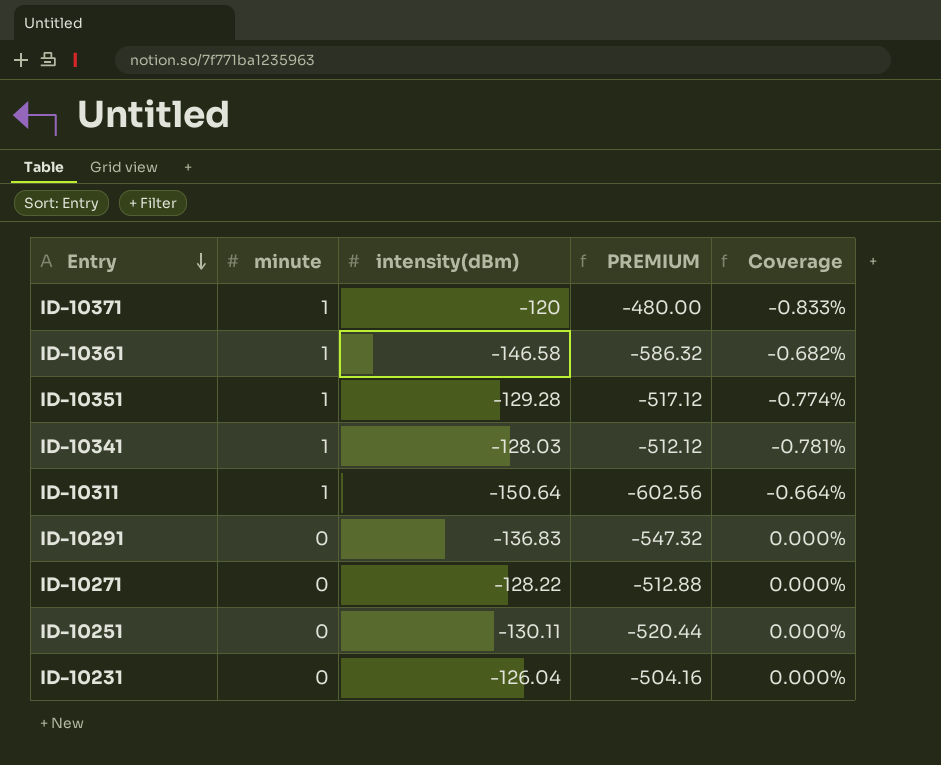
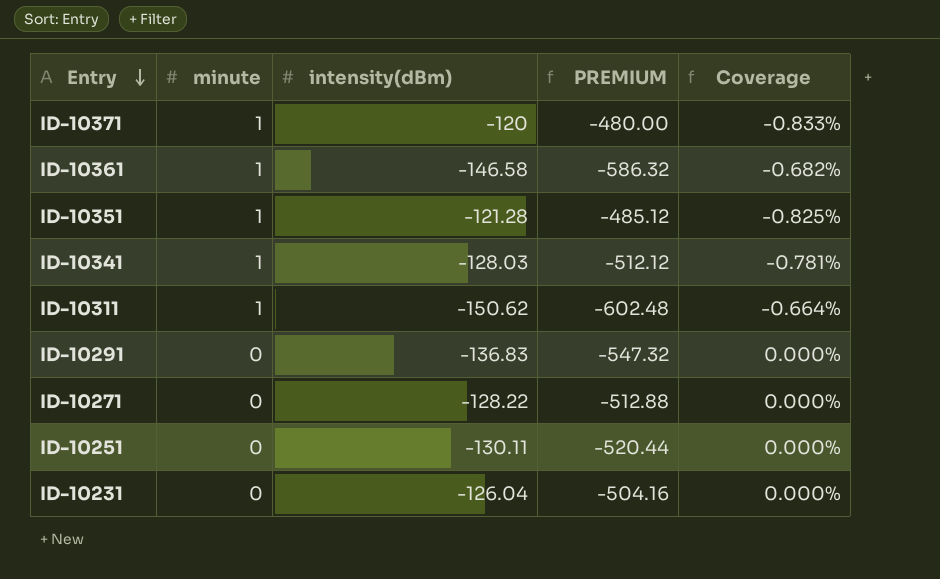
ID-10351 | intensity(dBm): -129.28 -> -121.28
ID-10351 | PREMIUM: -517.12 -> -485.12
ID-10351 | Coverage: -0.774% -> -0.825%
ID-10311 | intensity(dBm): -150.64 -> -150.62
ID-10311 | PREMIUM: -602.56 -> -602.48

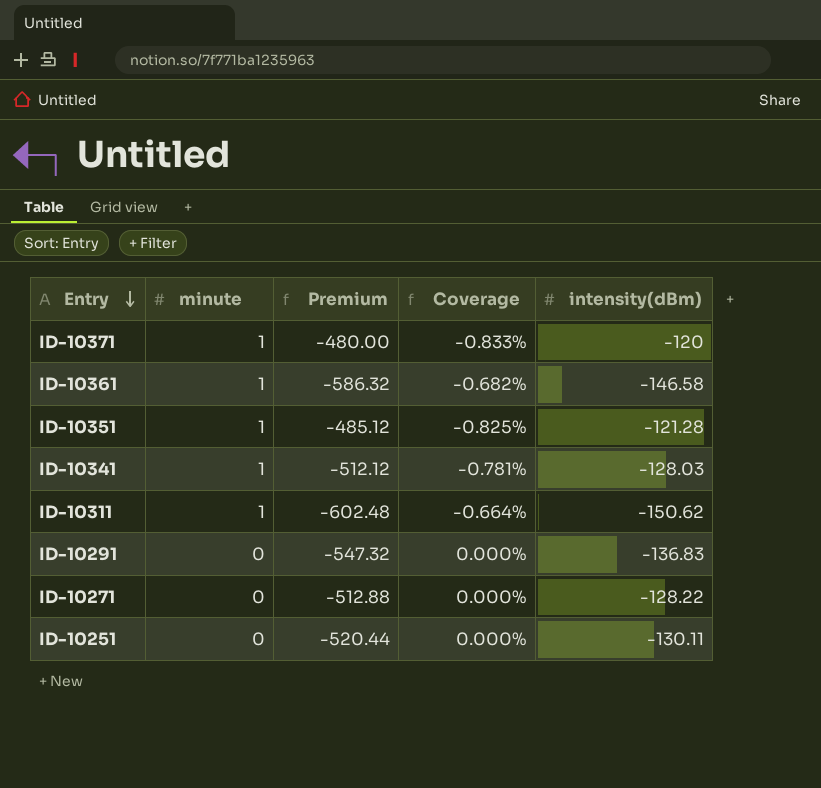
column name: PREMIUM -> Premium
column intensity(dBm) | position: 3 -> 5
row ID-10231: 0 | -126.04 | -504.16 | 0.000% -> none

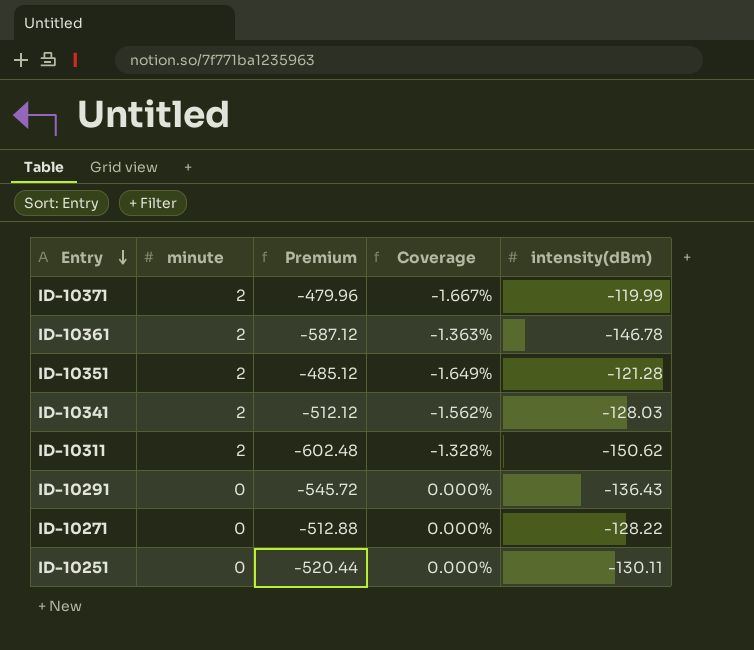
ID-10371 | minute: 1 -> 2
ID-10371 | Premium: -480.00 -> -479.96
ID-10371 | Coverage: -0.833% -> -1.667%
ID-10371 | intensity(dBm): -120 -> -119.99
ID-10361 | minute: 1 -> 2
ID-10361 | Premium: -586.32 -> -587.12
ID-10361 | Coverage: -0.682% -> -1.363%
ID-10361 | intensity(dBm): -146.58 -> -146.78
ID-10351 | minute: 1 -> 2
ID-10351 | Coverage: -0.825% -> -1.649%
ID-10341 | minute: 1 -> 2
ID-10341 | Coverage: -0.781% -> -1.562%
ID-10311 | minute: 1 -> 2
ID-10311 | Coverage: -0.664% -> -1.328%
ID-10291 | Premium: -547.32 -> -545.72
ID-10291 | intensity(dBm): -136.83 -> -136.43

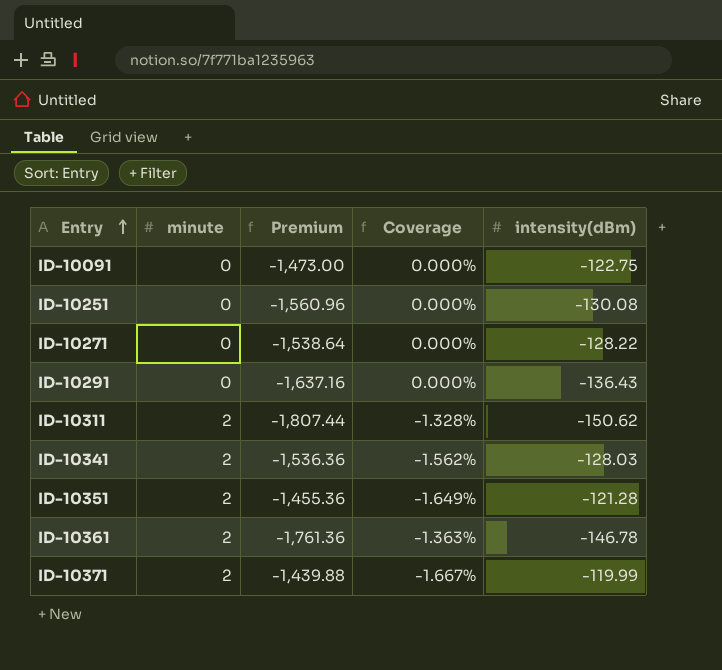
row order: Entry descending -> Entry ascending
column Premium | formula: [intensity(dBm)] * 4 -> [intensity(dBm)] * 12
row ID-10091: none -> 0 | -1,473.00 | 0.000% | -122.75
ID-10251 | intensity(dBm): -130.11 -> -130.08

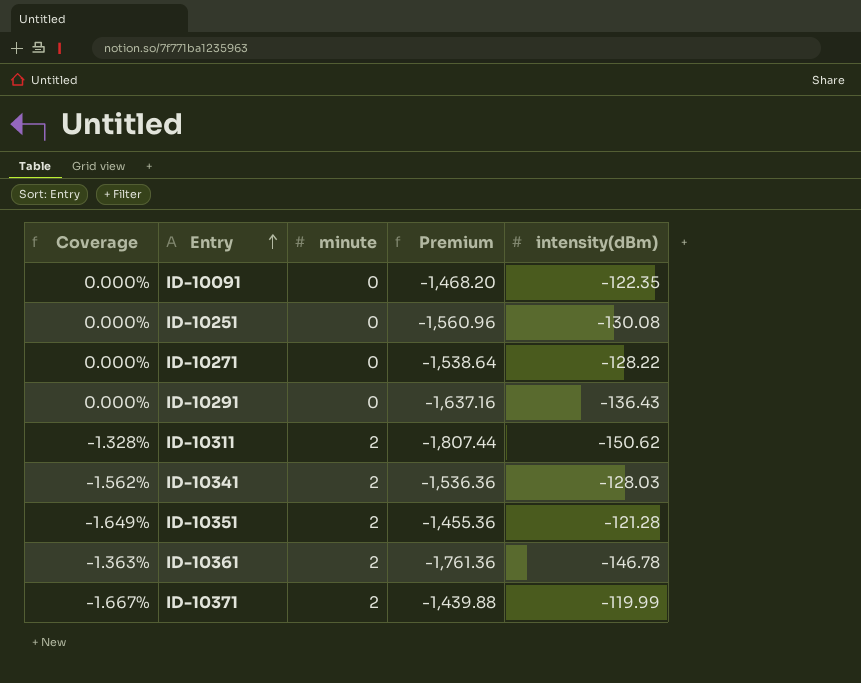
column Coverage | position: 4 -> 1
ID-10091 | Premium: -1,473.00 -> -1,468.20
ID-10091 | intensity(dBm): -122.75 -> -122.35

